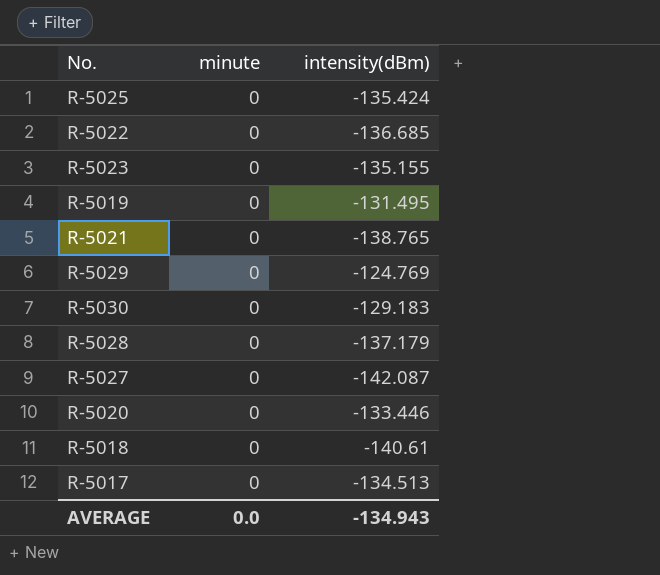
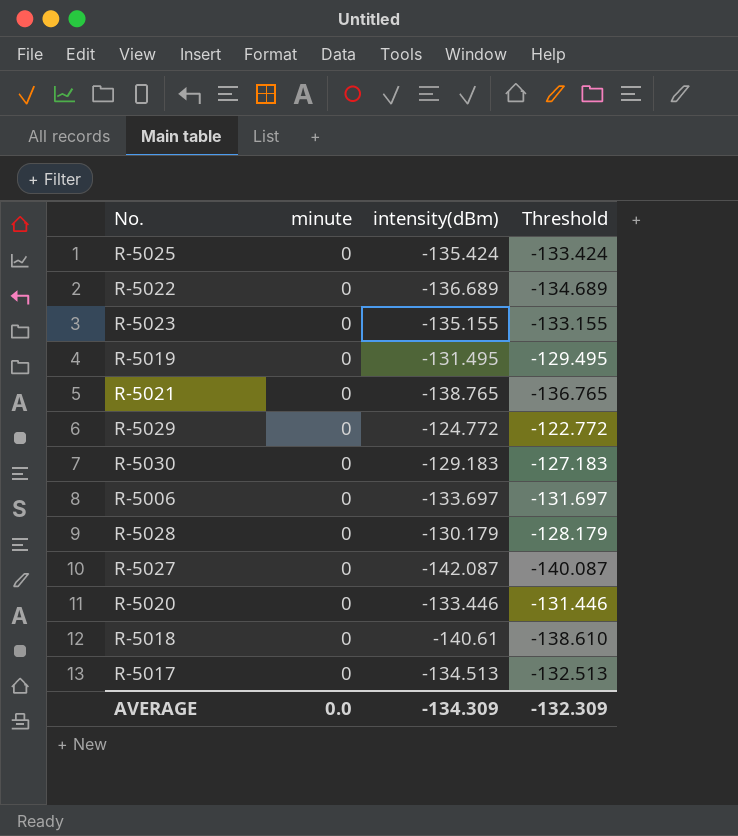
column Threshold | formula: none -> [intensity(dBm)] + 2
R-5022 | intensity(dBm): -136.685 -> -136.689
R-5029 | intensity(dBm): -124.769 -> -124.772
row R-5006: none -> 0 | -133.697 | -131.697
R-5028 | intensity(dBm): -137.179 -> -130.179
AVERAGE | intensity(dBm): -134.943 -> -134.309

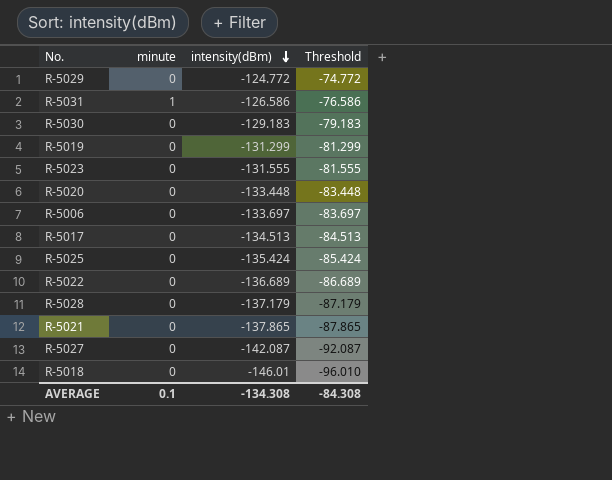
row order: none -> intensity(dBm) descending
column Threshold | formula: [intensity(dBm)] + 2 -> [intensity(dBm)] + 50
row R-5031: none -> 1 | -126.586 | -76.586
R-5019 | intensity(dBm): -131.495 -> -131.299
R-5023 | intensity(dBm): -135.155 -> -131.555
R-5020 | intensity(dBm): -133.446 -> -133.448
R-5028 | intensity(dBm): -130.179 -> -137.179
R-5021 | intensity(dBm): -138.765 -> -137.865
R-5018 | intensity(dBm): -140.61 -> -146.01
AVERAGE | minute: 0.0 -> 0.1
AVERAGE | intensity(dBm): -134.309 -> -134.308
AVERAGE | Threshold: -132.309 -> -84.308

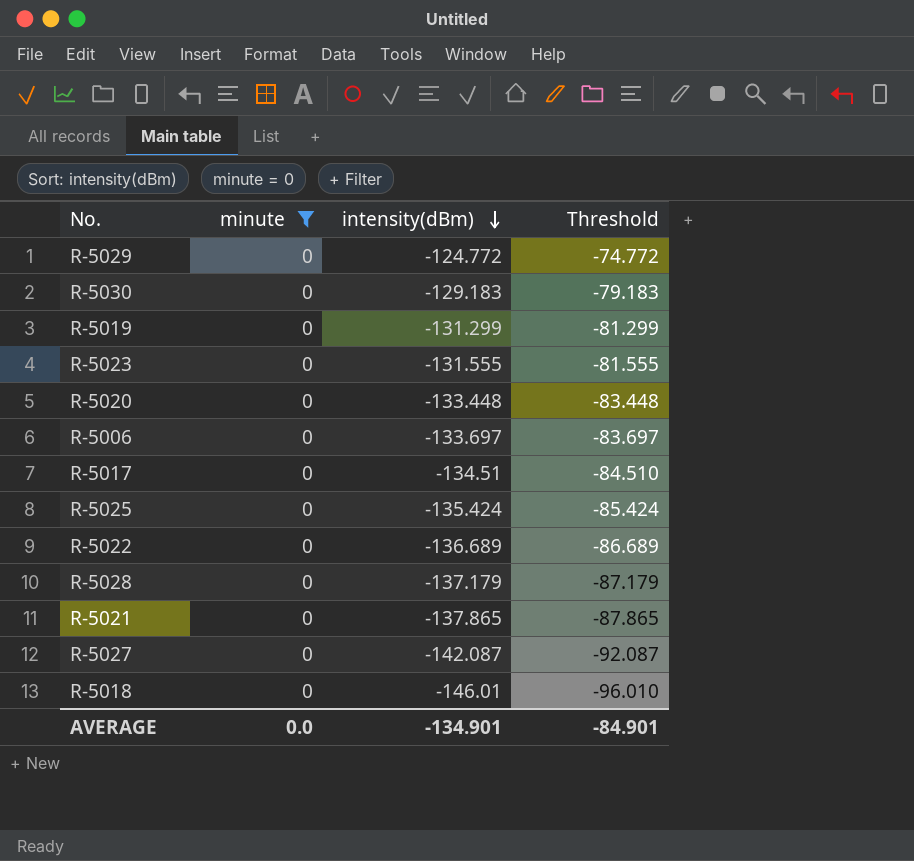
filter: none -> minute = 0
R-5017 | intensity(dBm): -134.513 -> -134.51
R-5017 | Threshold: -84.513 -> -84.510
AVERAGE | minute: 0.1 -> 0.0
AVERAGE | intensity(dBm): -134.308 -> -134.901
AVERAGE | Threshold: -84.308 -> -84.901

